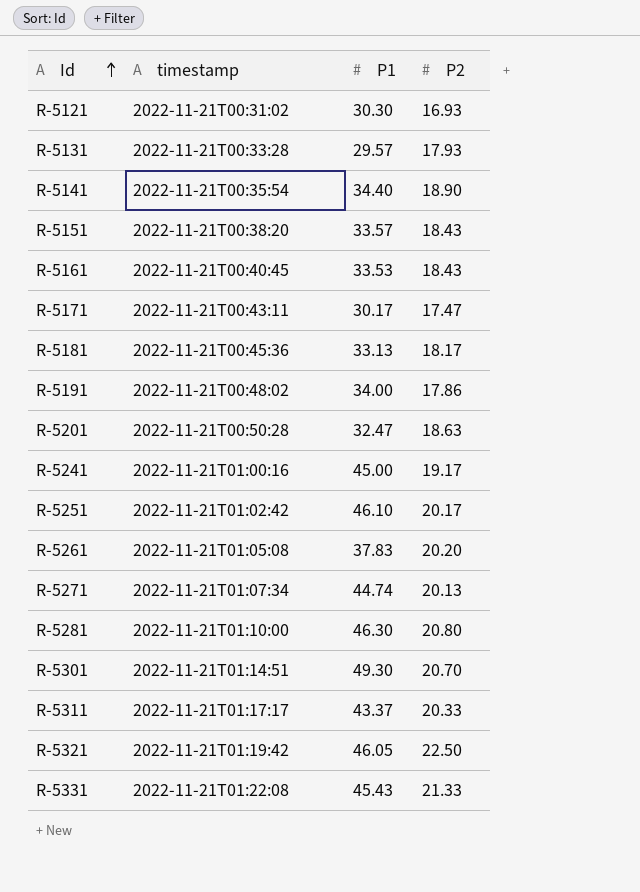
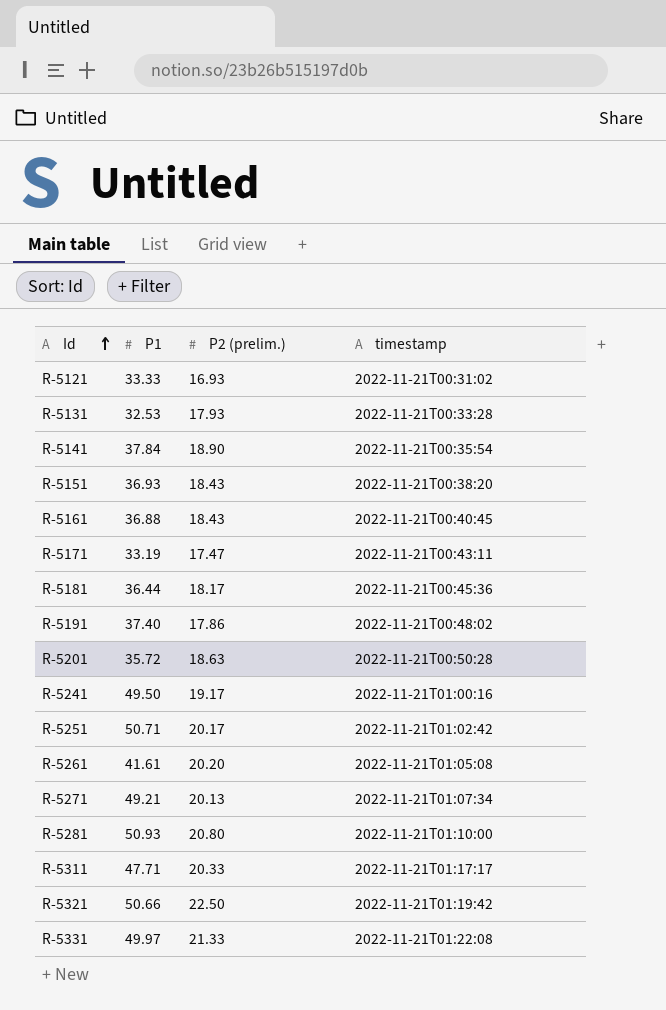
column name: P2 -> P2 (prelim.)
column timestamp | position: 2 -> 4
row R-5301: 2022-11-21T01:14:51 | 49.30 | 20.70 -> none
R-5121 | P1: 30.30 -> 33.33
R-5131 | P1: 29.57 -> 32.53
R-5141 | P1: 34.40 -> 37.84
R-5151 | P1: 33.57 -> 36.93
R-5161 | P1: 33.53 -> 36.88
R-5171 | P1: 30.17 -> 33.19
R-5181 | P1: 33.13 -> 36.44
R-5191 | P1: 34.00 -> 37.40
R-5201 | P1: 32.47 -> 35.72
R-5241 | P1: 45.00 -> 49.50
R-5251 | P1: 46.10 -> 50.71
R-5261 | P1: 37.83 -> 41.61
R-5271 | P1: 44.74 -> 49.21
R-5281 | P1: 46.30 -> 50.93
R-5311 | P1: 43.37 -> 47.71
R-5321 | P1: 46.05 -> 50.66
R-5331 | P1: 45.43 -> 49.97

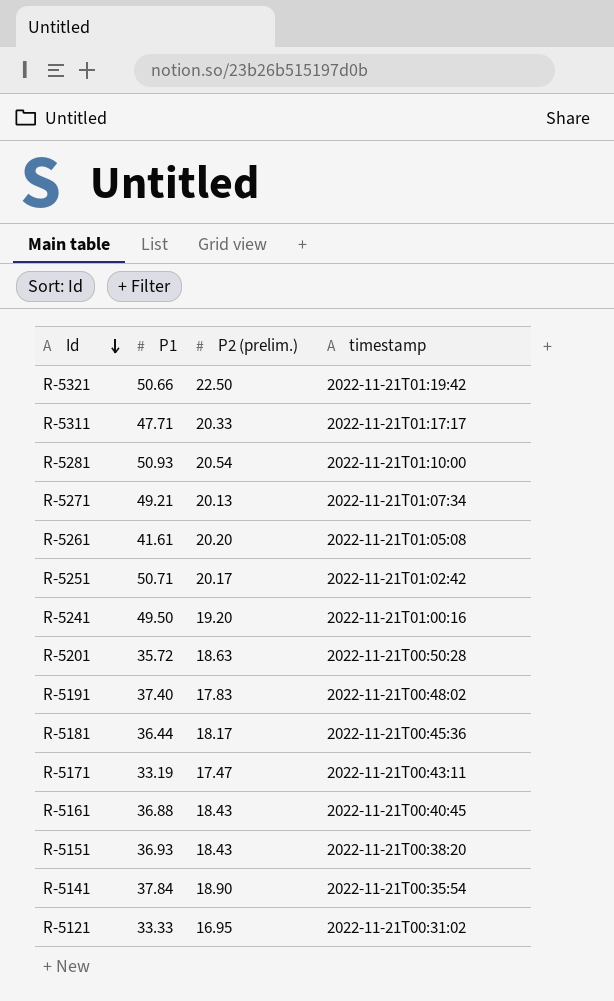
row order: Id ascending -> Id descending
row R-5131: 32.53 | 17.93 | 2022-11-21T00:33:28 -> none
row R-5331: 49.97 | 21.33 | 2022-11-21T01:22:08 -> none
R-5281 | P2 (prelim.): 20.80 -> 20.54
R-5241 | P2 (prelim.): 19.17 -> 19.20
R-5191 | P2 (prelim.): 17.86 -> 17.83
R-5121 | P2 (prelim.): 16.93 -> 16.95

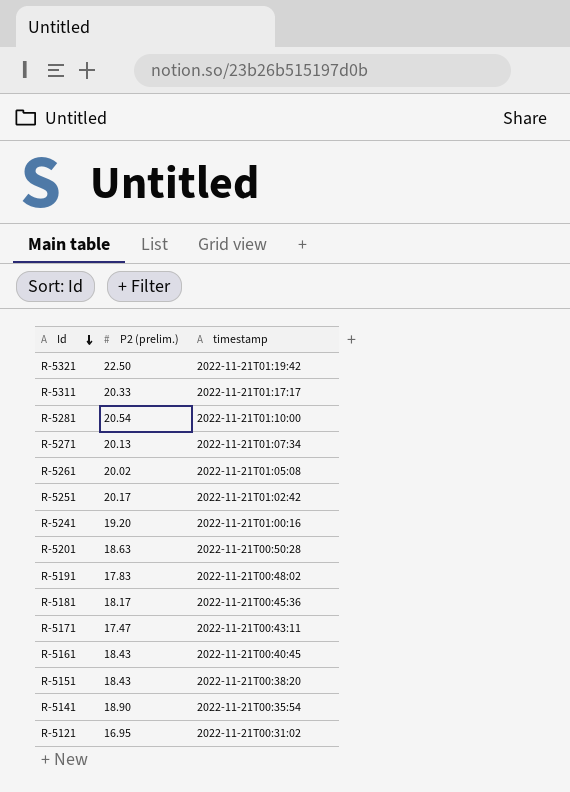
column P1 | position: 2 -> none
R-5261 | P2 (prelim.): 20.20 -> 20.02

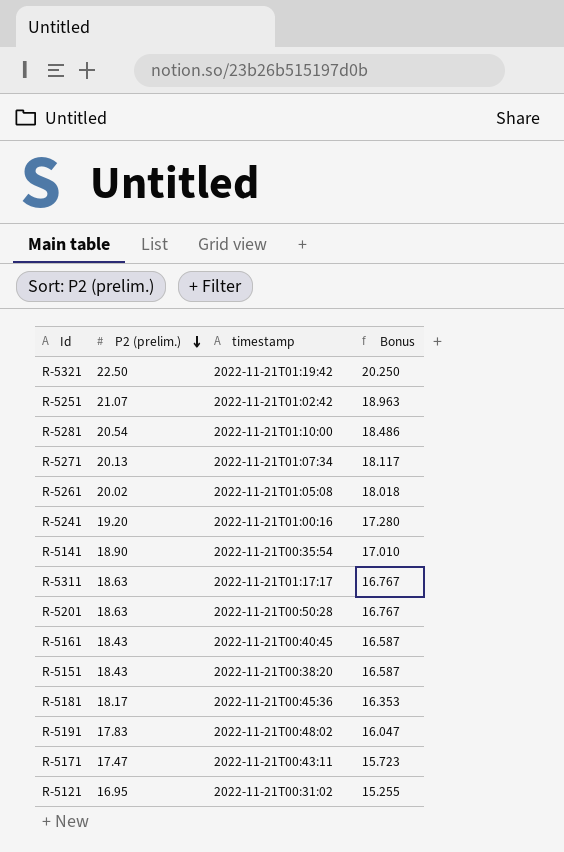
row order: Id descending -> P2 (prelim.) descending
column Bonus | formula: none -> [P2 (prelim.)] * 0.9
R-5251 | P2 (prelim.): 20.17 -> 21.07
R-5311 | P2 (prelim.): 20.33 -> 18.63

